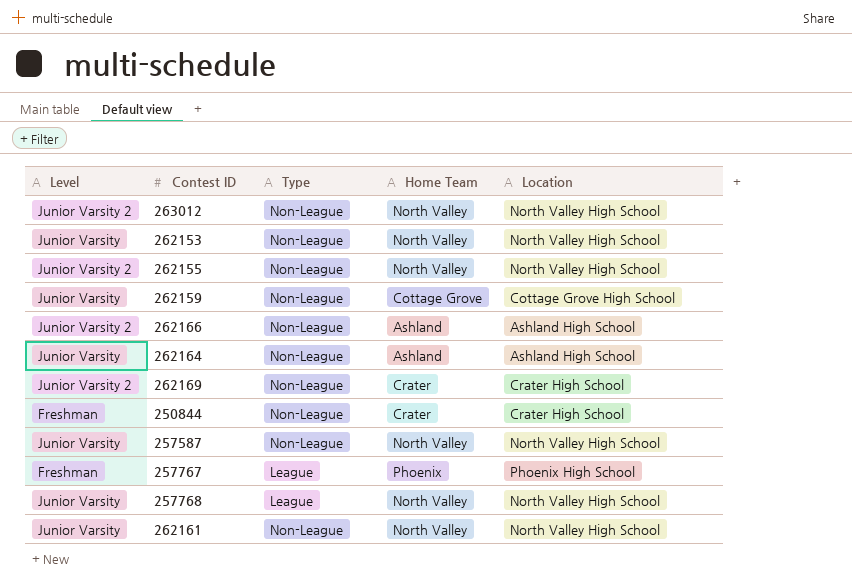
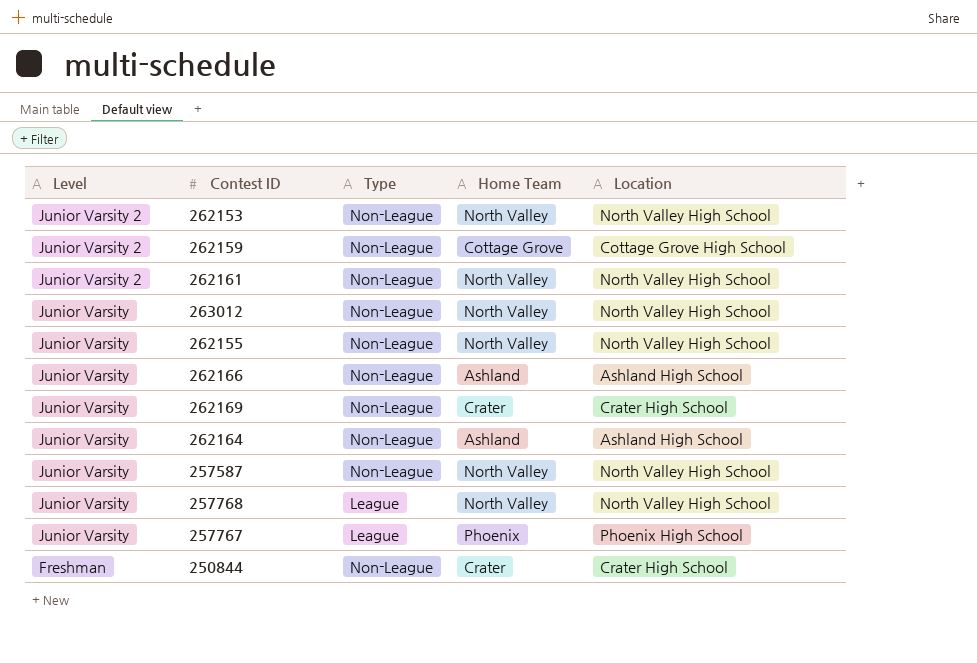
row order: none -> Level descending
262153 | Level: Junior Varsity -> Junior Varsity 2
262159 | Level: Junior Varsity -> Junior Varsity 2
262161 | Level: Junior Varsity -> Junior Varsity 2
263012 | Level: Junior Varsity 2 -> Junior Varsity
262155 | Level: Junior Varsity 2 -> Junior Varsity
262166 | Level: Junior Varsity 2 -> Junior Varsity
262169 | Level: Junior Varsity 2 -> Junior Varsity
257767 | Level: Freshman -> Junior Varsity

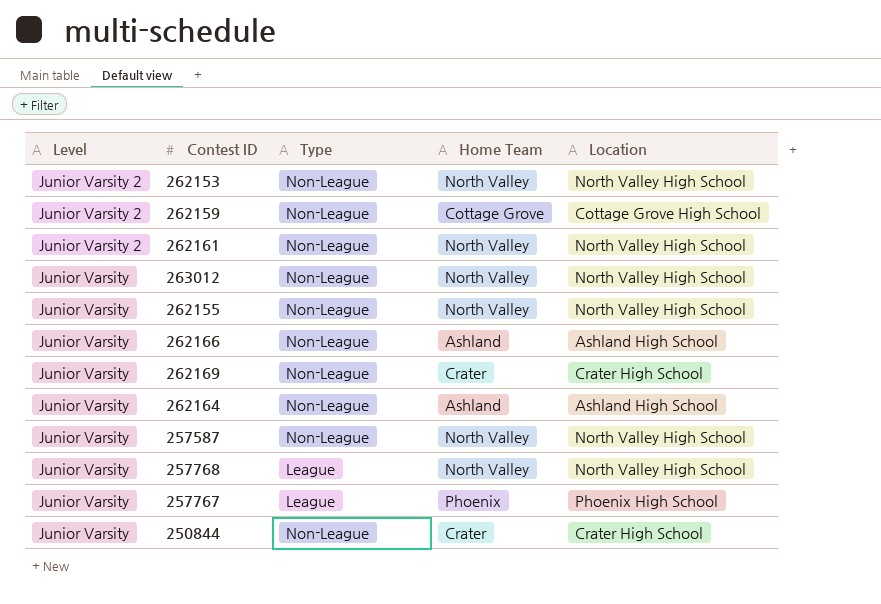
250844 | Level: Freshman -> Junior Varsity

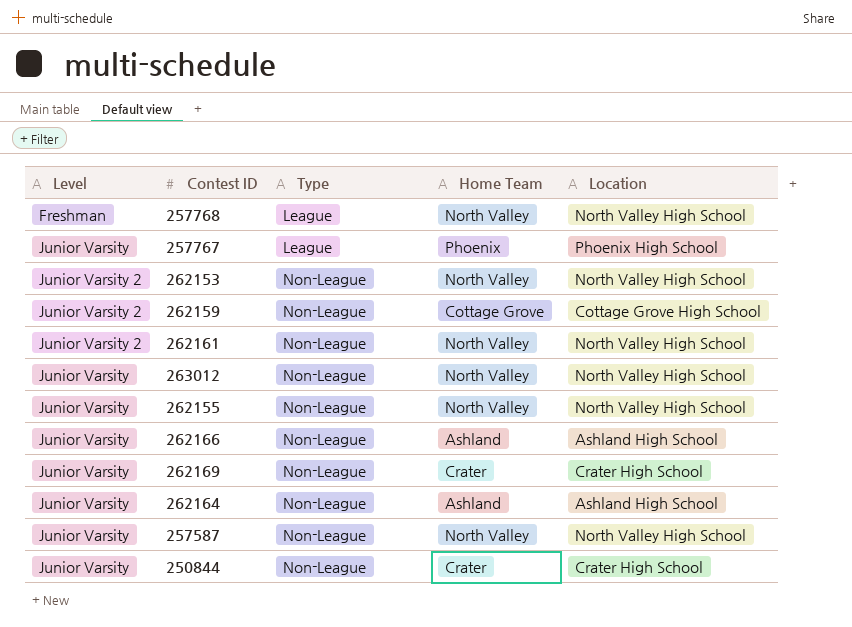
row order: Level descending -> Type ascending
257768 | Level: Junior Varsity -> Freshman

